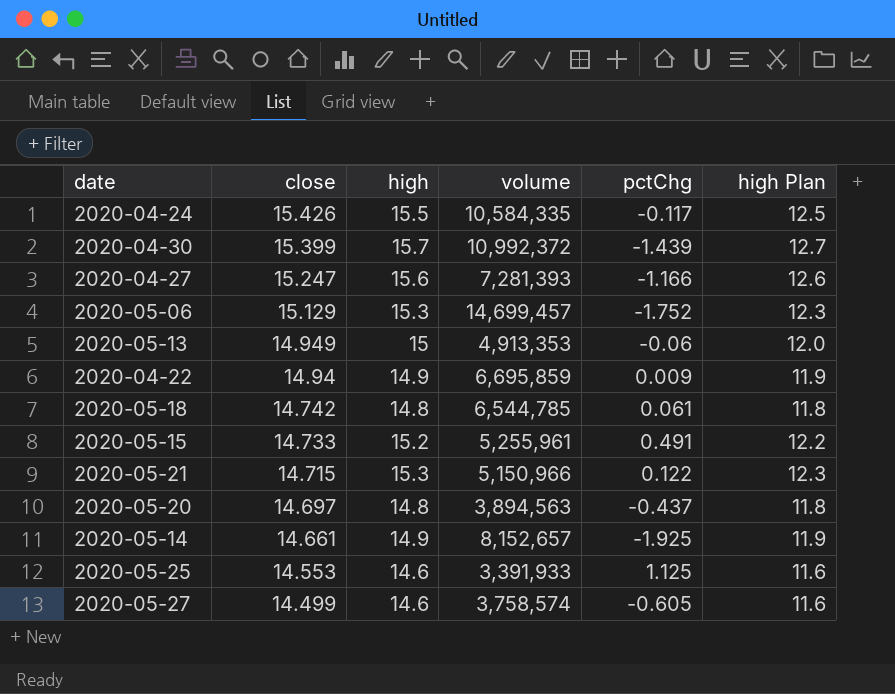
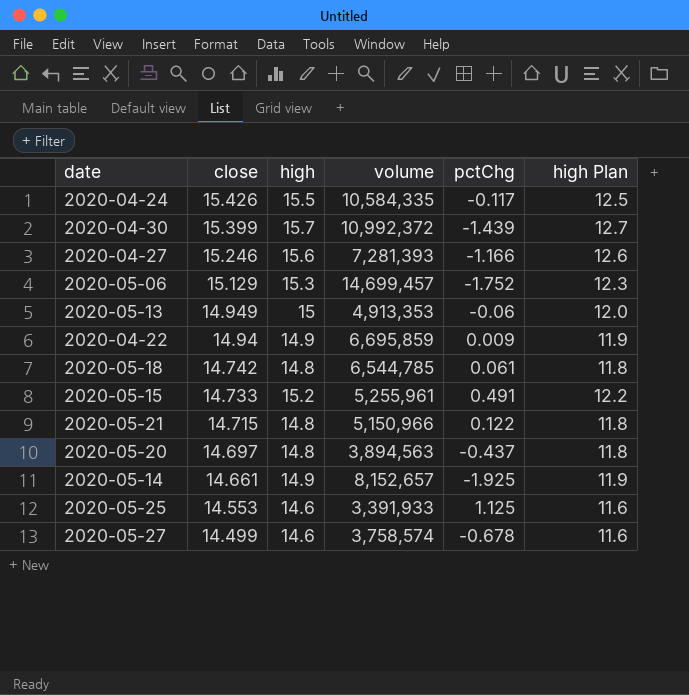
2020-04-27 | close: 15.247 -> 15.246
2020-05-21 | high: 15.3 -> 14.8
2020-05-21 | high Plan: 12.3 -> 11.8
2020-05-27 | pctChg: -0.605 -> -0.678

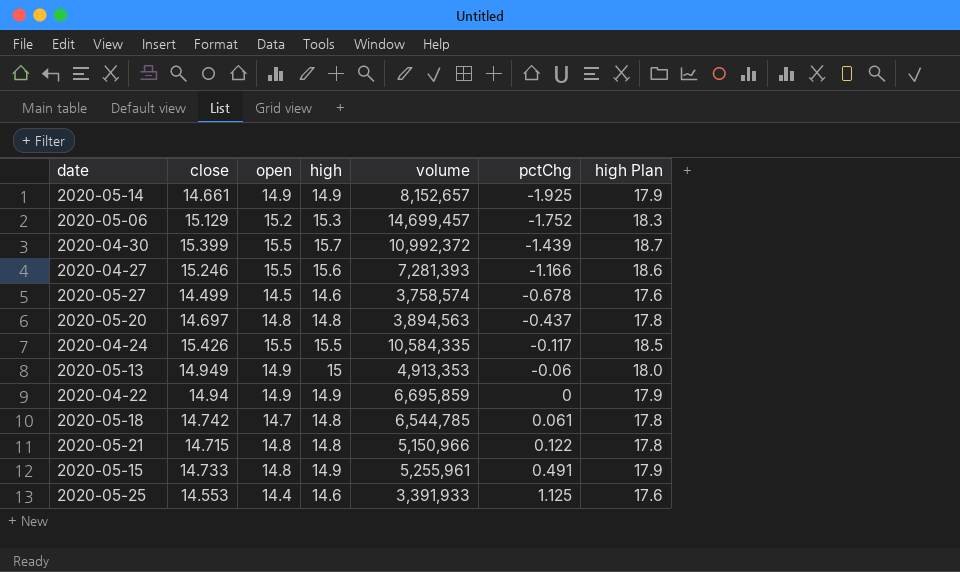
row order: close descending -> pctChg ascending
column open | position: none -> 3
column high Plan | formula: [high] - 3 -> [high] + 3
2020-04-22 | pctChg: 0.009 -> 0
2020-05-15 | high: 15.2 -> 14.9

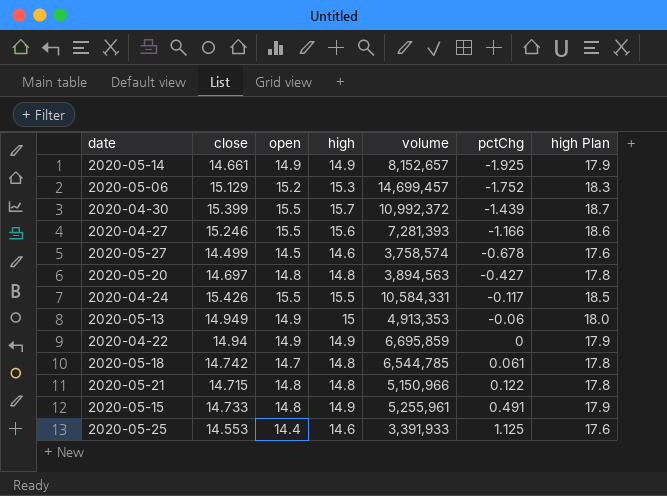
2020-05-20 | pctChg: -0.437 -> -0.427
2020-04-24 | volume: 10,584,335 -> 10,584,331

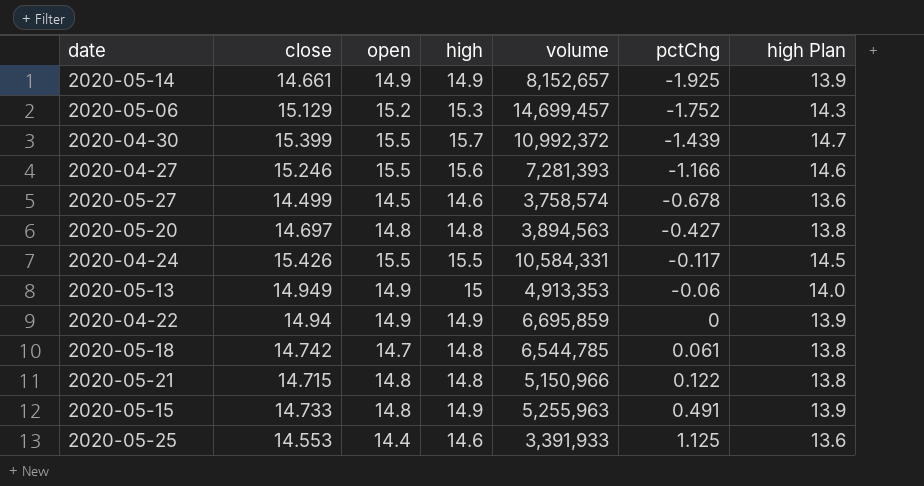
column high Plan | formula: [high] + 3 -> [high] - 1
2020-05-15 | volume: 5,255,961 -> 5,255,963

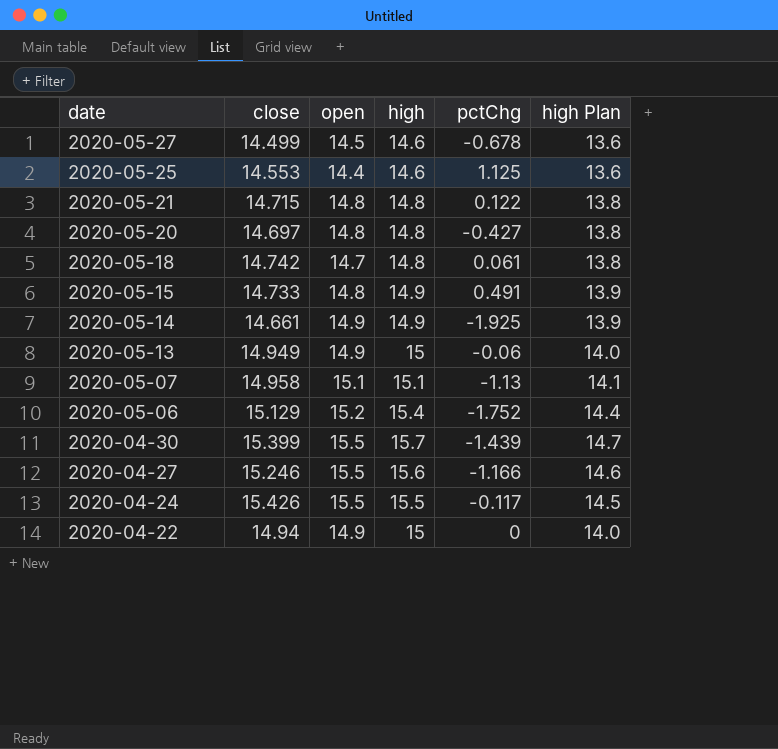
row order: pctChg ascending -> date descending
column volume | position: 5 -> none
row 2020-05-07: none -> 14.958 | 15.1 | 15.1 | -1.13 | 14.1
2020-05-06 | high: 15.3 -> 15.4
2020-05-06 | high Plan: 14.3 -> 14.4
2020-04-22 | high: 14.9 -> 15
2020-04-22 | high Plan: 13.9 -> 14.0

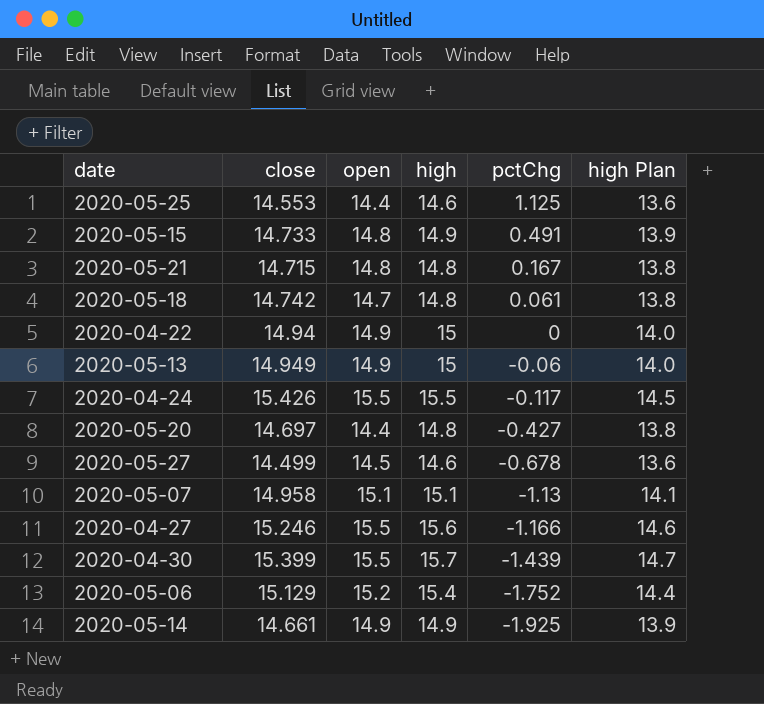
row order: date descending -> pctChg descending
2020-05-21 | pctChg: 0.122 -> 0.167
2020-05-20 | open: 14.8 -> 14.4

